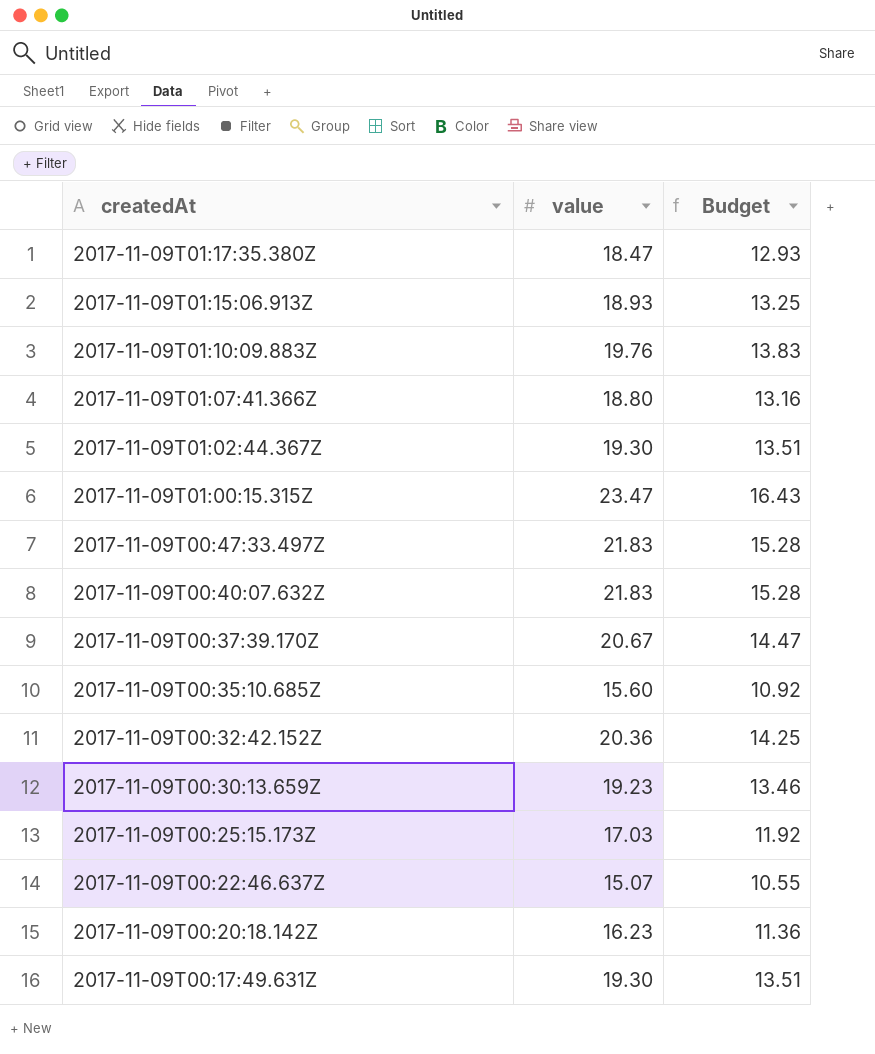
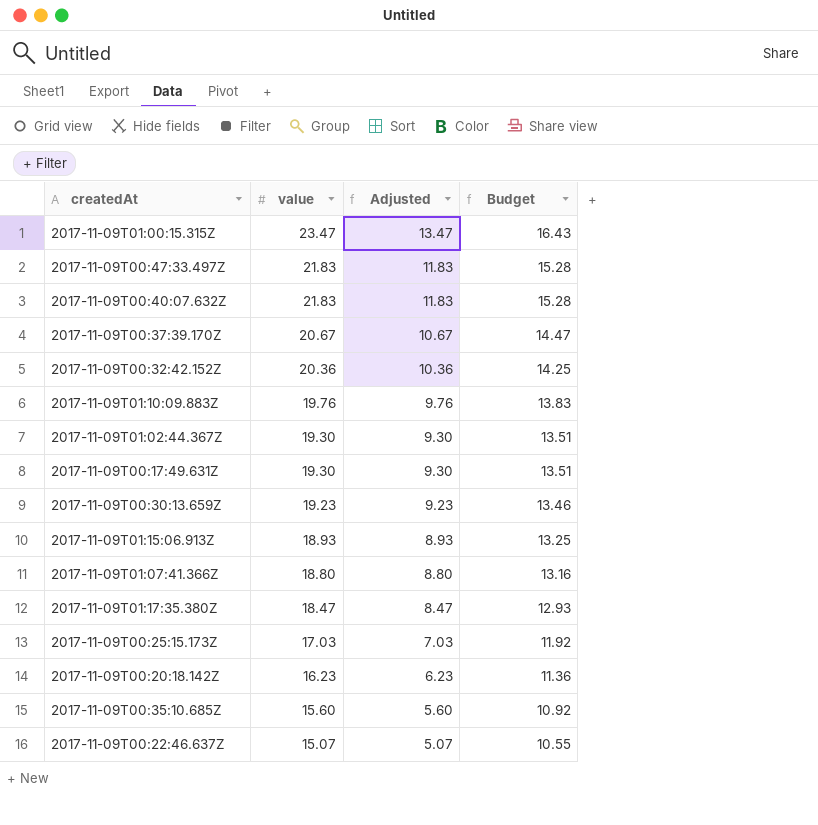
row order: createdAt descending -> value descending
column Adjusted | formula: none -> [value] - 10

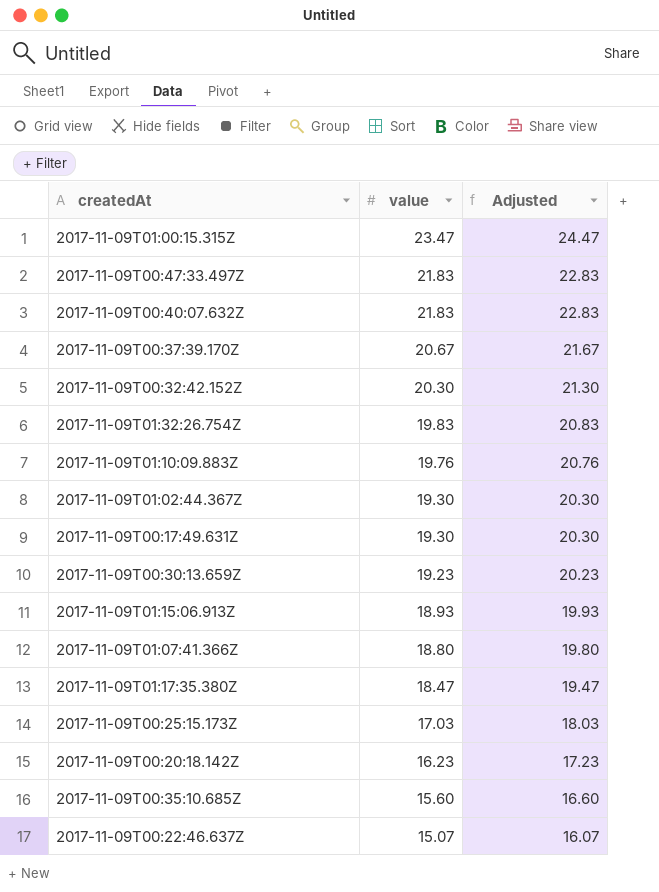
column Budget | formula: [value] * 0.7 -> none
column Adjusted | formula: [value] - 10 -> [value] + 1
2017-11-09T00:32:42.152Z | value: 20.36 -> 20.30
row 2017-11-09T01:32:26.754Z: none -> 19.83 | 20.83

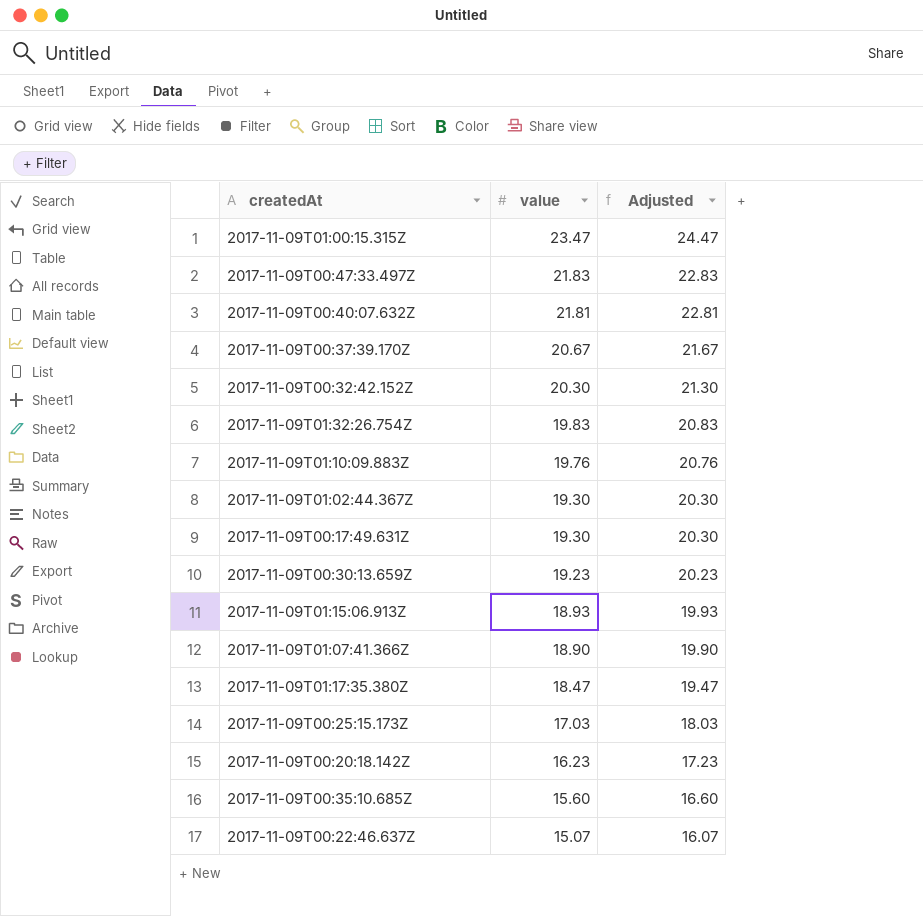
2017-11-09T00:40:07.632Z | value: 21.83 -> 21.81
2017-11-09T00:40:07.632Z | Adjusted: 22.83 -> 22.81
2017-11-09T01:07:41.366Z | value: 18.80 -> 18.90
2017-11-09T01:07:41.366Z | Adjusted: 19.80 -> 19.90

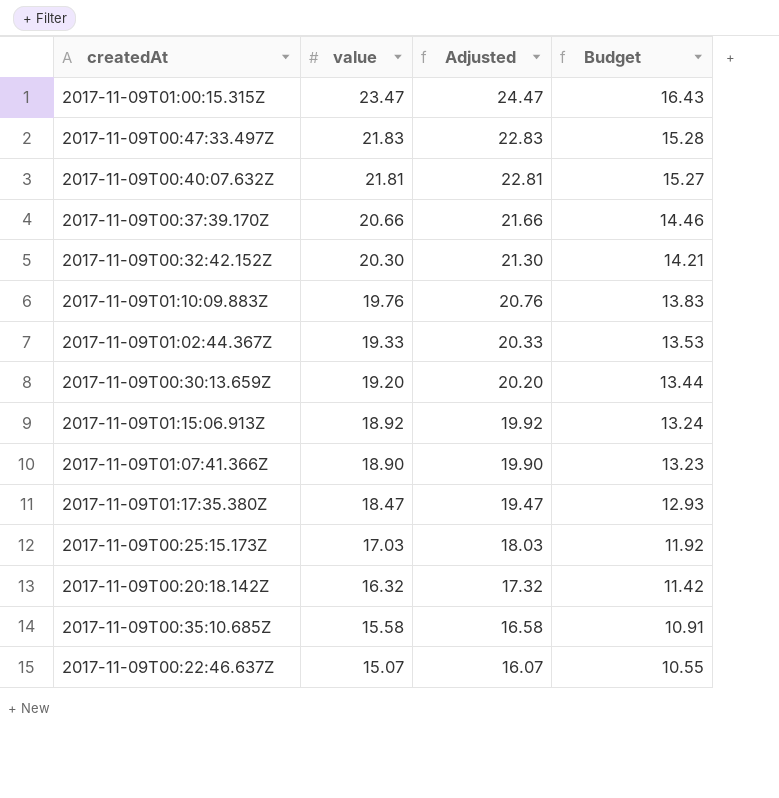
column Budget | formula: none -> [value] * 0.7
row 2017-11-09T01:32:26.754Z: 19.83 | 20.83 -> none
row 2017-11-09T00:17:49.631Z: 19.30 | 20.30 -> none
2017-11-09T00:37:39.170Z | value: 20.67 -> 20.66
2017-11-09T00:37:39.170Z | Adjusted: 21.67 -> 21.66
2017-11-09T01:02:44.367Z | value: 19.30 -> 19.33
2017-11-09T01:02:44.367Z | Adjusted: 20.30 -> 20.33
2017-11-09T00:30:13.659Z | value: 19.23 -> 19.20
2017-11-09T00:30:13.659Z | Adjusted: 20.23 -> 20.20
2017-11-09T01:15:06.913Z | value: 18.93 -> 18.92
2017-11-09T01:15:06.913Z | Adjusted: 19.93 -> 19.92
2017-11-09T00:20:18.142Z | value: 16.23 -> 16.32
2017-11-09T00:20:18.142Z | Adjusted: 17.23 -> 17.32
2017-11-09T00:35:10.685Z | value: 15.60 -> 15.58
2017-11-09T00:35:10.685Z | Adjusted: 16.60 -> 16.58

